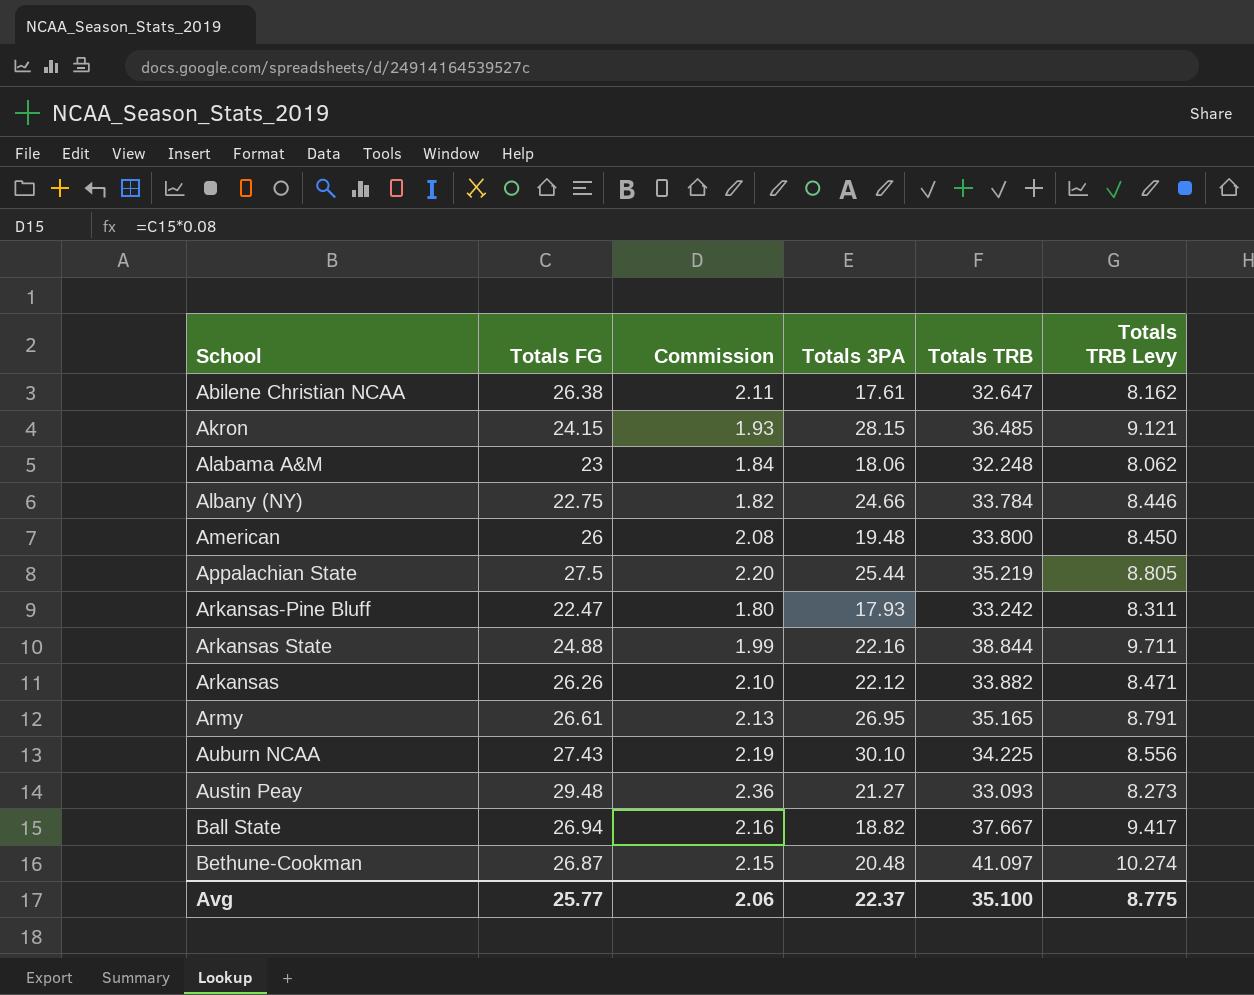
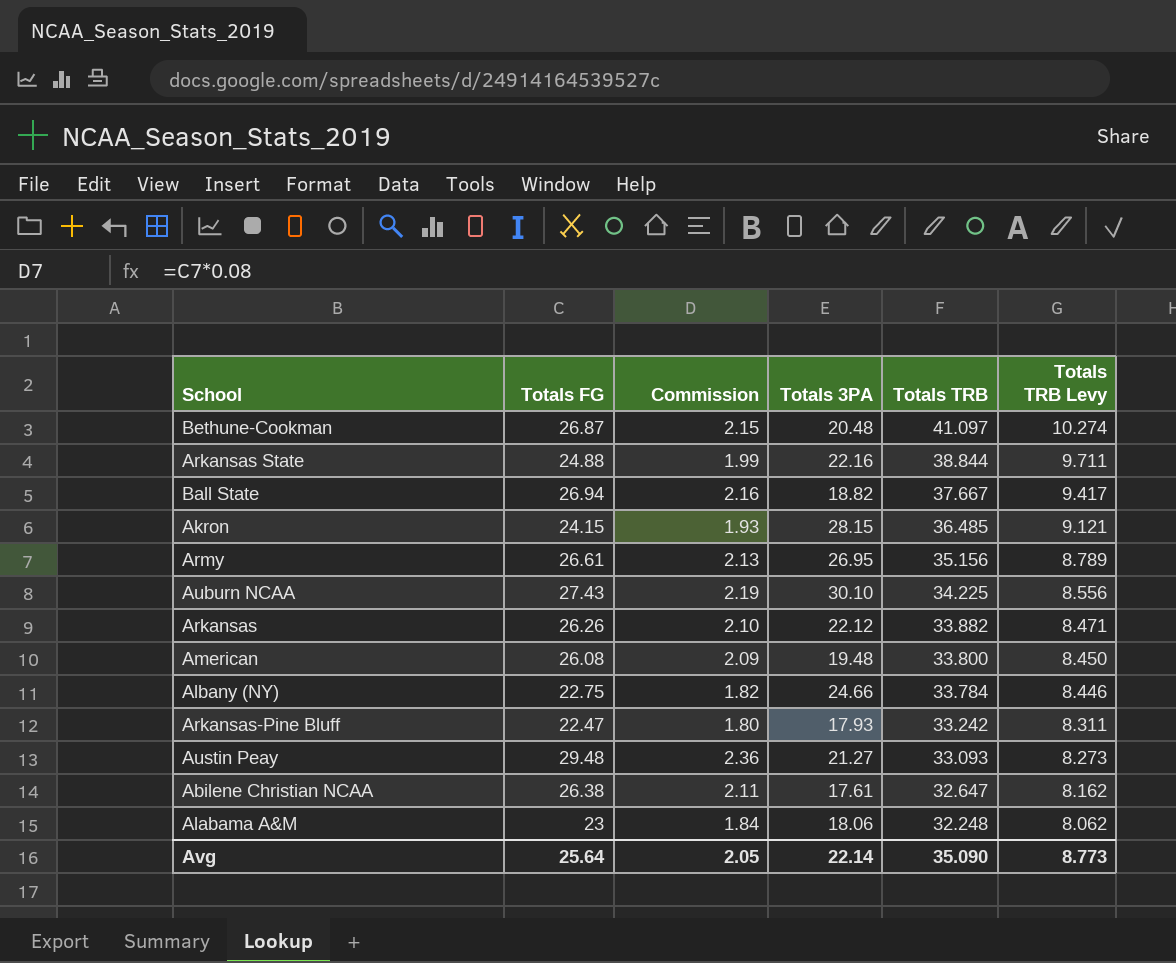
row order: none -> Totals TRB descending
row Appalachian State: 27.5 | 2.20 | 25.44 | 35.219 | 8.805 -> none
Army | Totals TRB: 35.165 -> 35.156
Army | Totals TRB Levy: 8.791 -> 8.789
American | Totals FG: 26 -> 26.08
American | Commission: 2.08 -> 2.09
Avg | Totals FG: 25.77 -> 25.64
Avg | Commission: 2.06 -> 2.05
Avg | Totals 3PA: 22.37 -> 22.14
Avg | Totals TRB: 35.100 -> 35.090
Avg | Totals TRB Levy: 8.775 -> 8.773

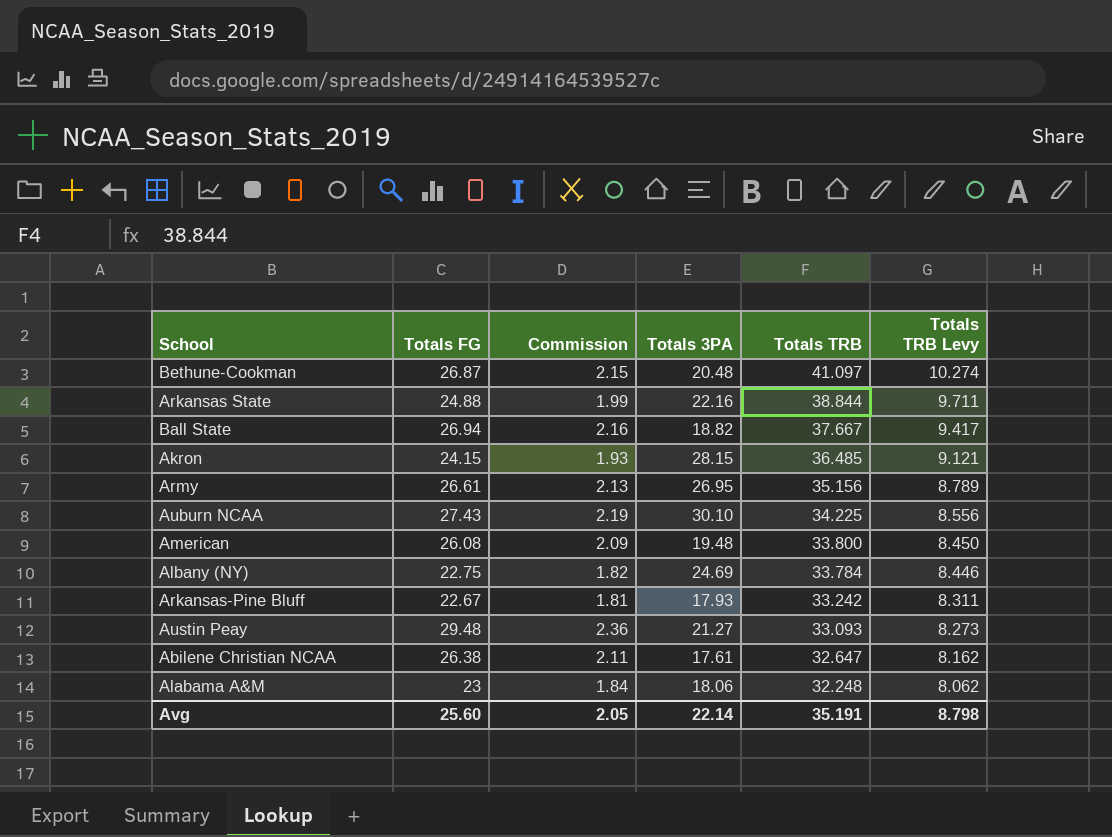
row Arkansas: 26.26 | 2.10 | 22.12 | 33.882 | 8.471 -> none
Albany (NY) | Totals 3PA: 24.66 -> 24.69
Arkansas-Pine Bluff | Totals FG: 22.47 -> 22.67
Arkansas-Pine Bluff | Commission: 1.80 -> 1.81
Avg | Totals FG: 25.64 -> 25.60
Avg | Totals TRB: 35.090 -> 35.191
Avg | Totals TRB Levy: 8.773 -> 8.798

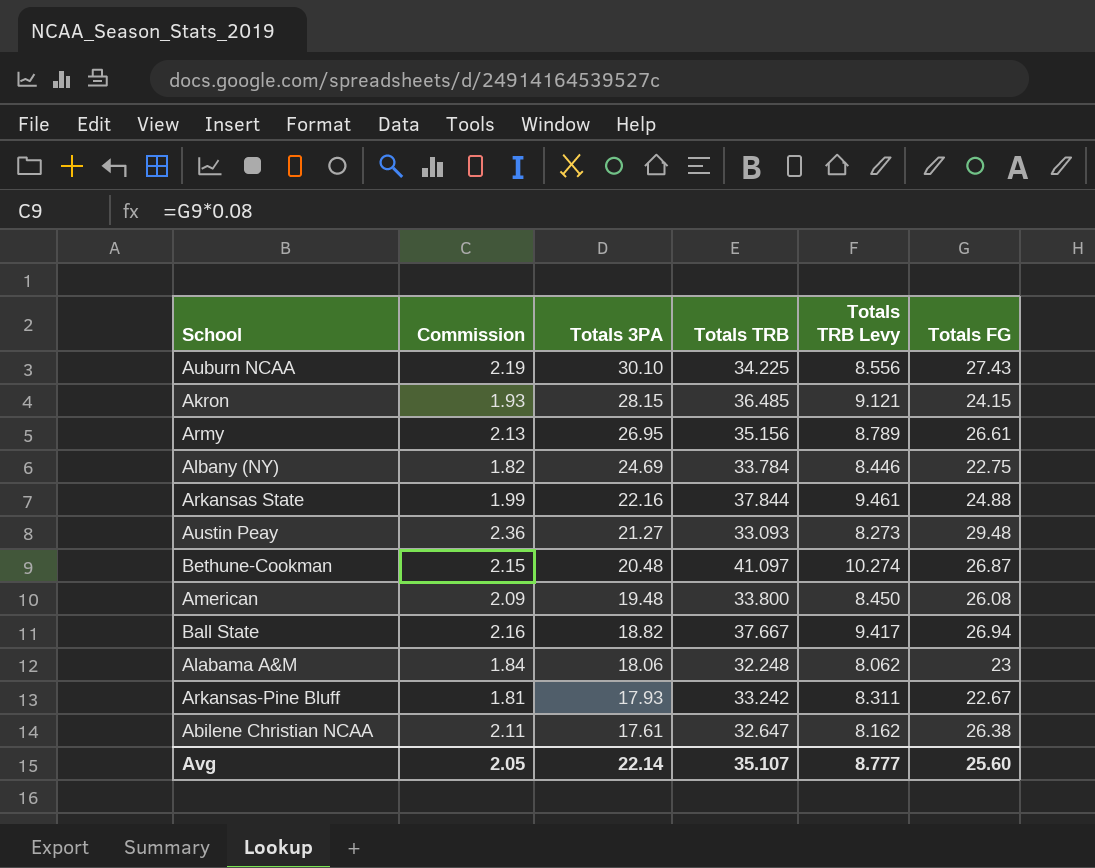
row order: Totals TRB descending -> Totals 3PA descending
column Totals FG | position: 2 -> 6
Arkansas State | Totals TRB: 38.844 -> 37.844
Arkansas State | Totals TRB Levy: 9.711 -> 9.461
Avg | Totals TRB: 35.191 -> 35.107
Avg | Totals TRB Levy: 8.798 -> 8.777

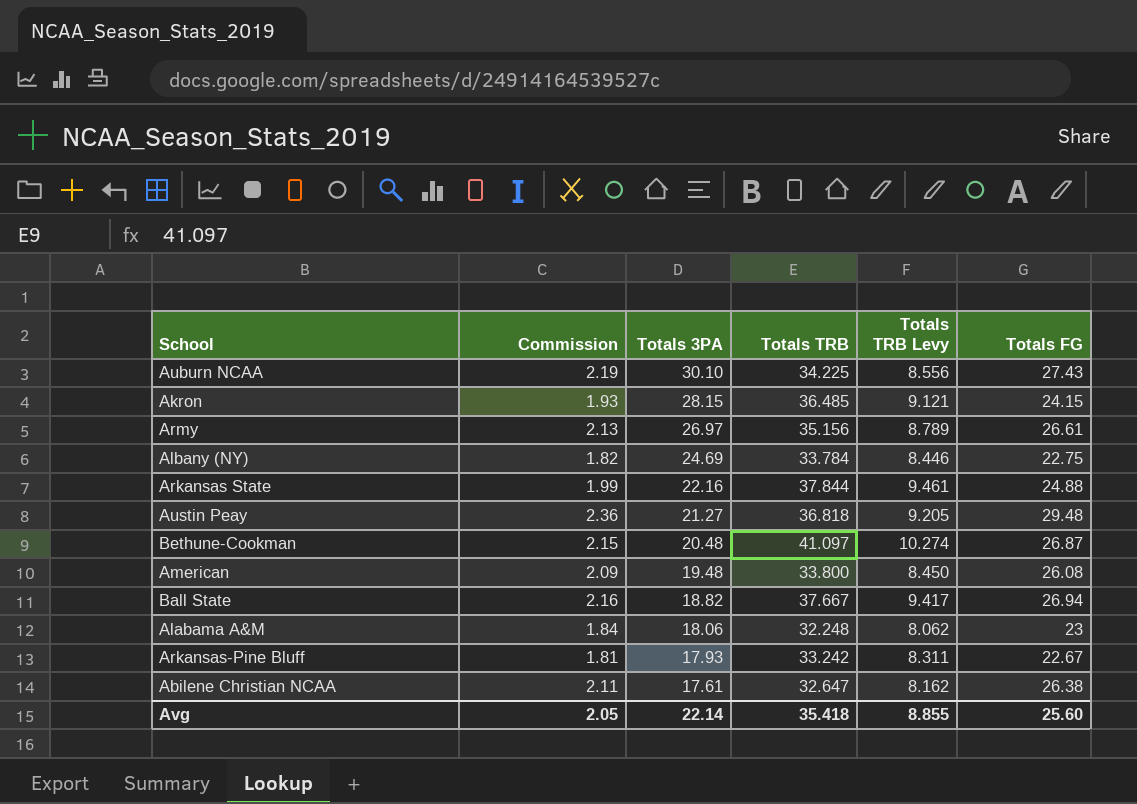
Army | Totals 3PA: 26.95 -> 26.97
Austin Peay | Totals TRB: 33.093 -> 36.818
Austin Peay | Totals TRB Levy: 8.273 -> 9.205
Avg | Totals TRB: 35.107 -> 35.418
Avg | Totals TRB Levy: 8.777 -> 8.855

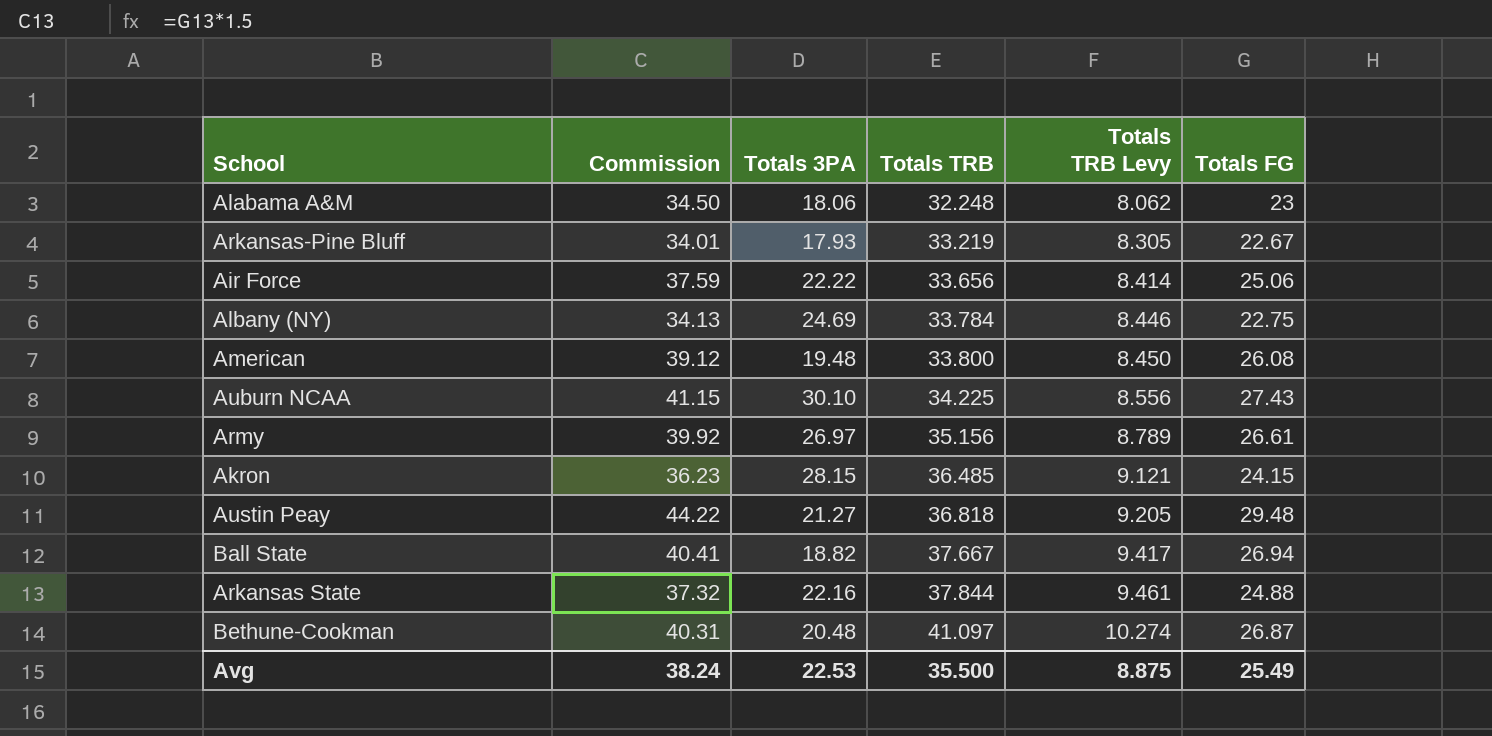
row order: Totals 3PA descending -> Totals TRB ascending
column Commission | formula: [Totals FG] * 0.08 -> [Totals FG] * 1.5
row Abilene Christian NCAA: 2.11 | 17.61 | 32.647 | 8.162 | 26.38 -> none
Arkansas-Pine Bluff | Totals TRB: 33.242 -> 33.219
Arkansas-Pine Bluff | Totals TRB Levy: 8.311 -> 8.305
row Air Force: none -> 37.59 | 22.22 | 33.656 | 8.414 | 25.06
Avg | Commission: 2.05 -> 38.24
Avg | Totals 3PA: 22.14 -> 22.53
Avg | Totals TRB: 35.418 -> 35.500
Avg | Totals TRB Levy: 8.855 -> 8.875
Avg | Totals FG: 25.60 -> 25.49

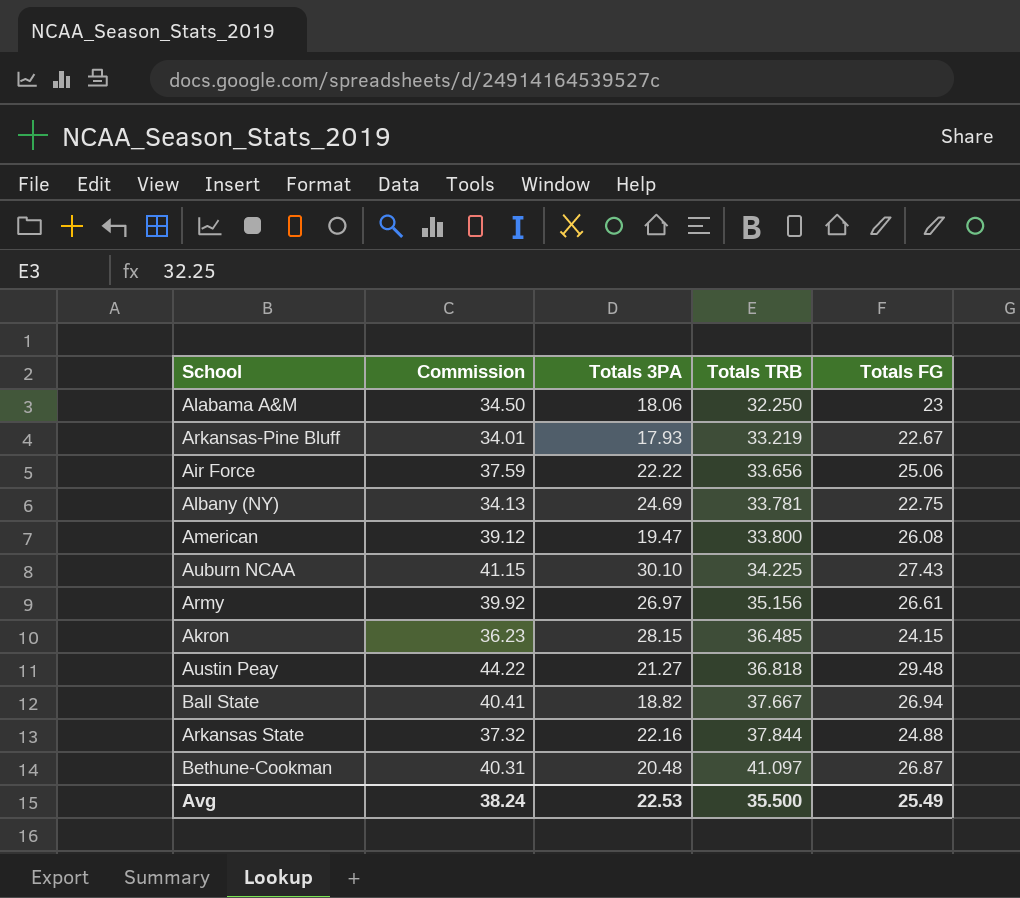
column Totals TRB Levy | formula: [Totals TRB] * 0.25 -> none
Alabama A&M | Totals TRB: 32.248 -> 32.250
Albany (NY) | Totals TRB: 33.784 -> 33.781
American | Totals 3PA: 19.48 -> 19.47

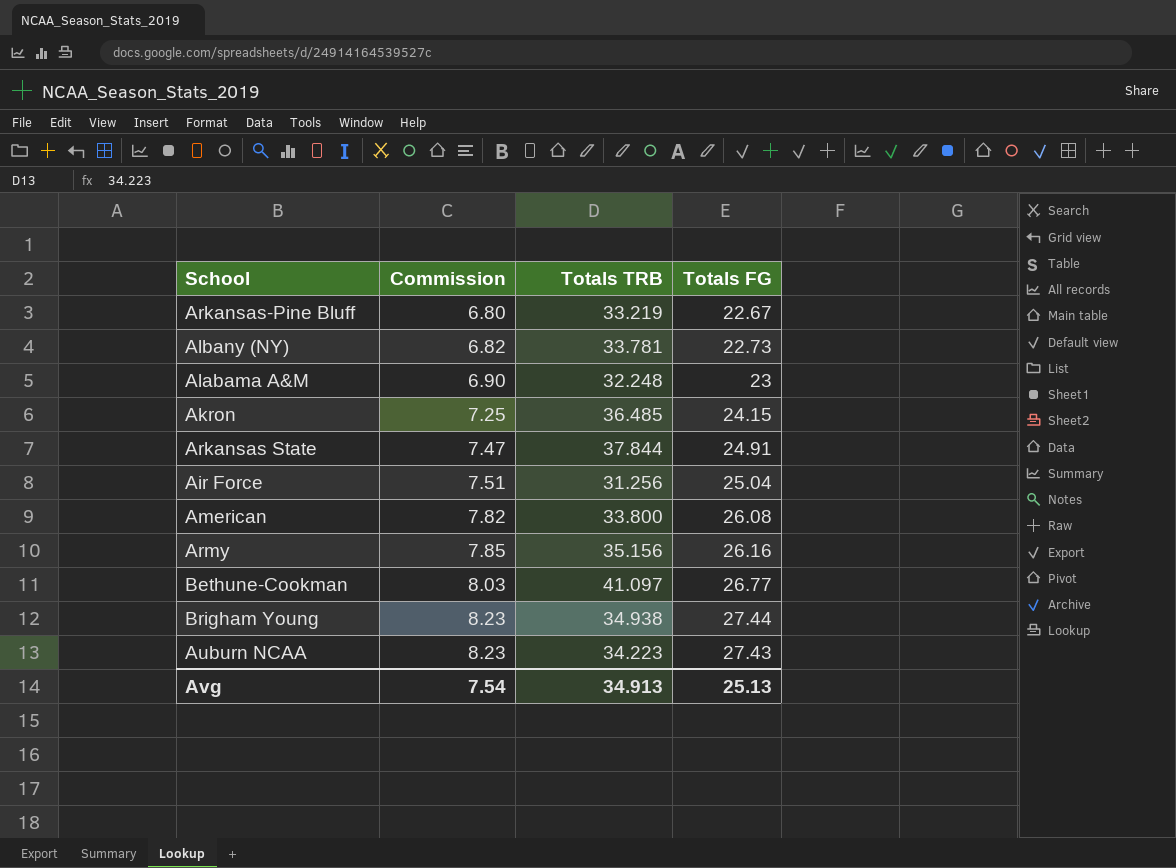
row order: Totals TRB ascending -> Commission ascending
column Totals 3PA | position: 3 -> none
column Commission | formula: [Totals FG] * 1.5 -> [Totals FG] * 0.3
row Austin Peay: 44.22 | 21.27 | 36.818 | 29.48 -> none
row Ball State: 40.41 | 18.82 | 37.667 | 26.94 -> none
Albany (NY) | Totals FG: 22.75 -> 22.73
Alabama A&M | Totals TRB: 32.250 -> 32.248
Arkansas State | Totals FG: 24.88 -> 24.91
Air Force | Totals TRB: 33.656 -> 31.256
Air Force | Totals FG: 25.06 -> 25.04
Army | Totals FG: 26.61 -> 26.16
Bethune-Cookman | Totals FG: 26.87 -> 26.77
row Brigham Young: none -> 8.23 | 34.938 | 27.44
Auburn NCAA | Totals TRB: 34.225 -> 34.223
Avg | Commission: 38.24 -> 7.54
Avg | Totals TRB: 35.500 -> 34.913
Avg | Totals FG: 25.49 -> 25.13

